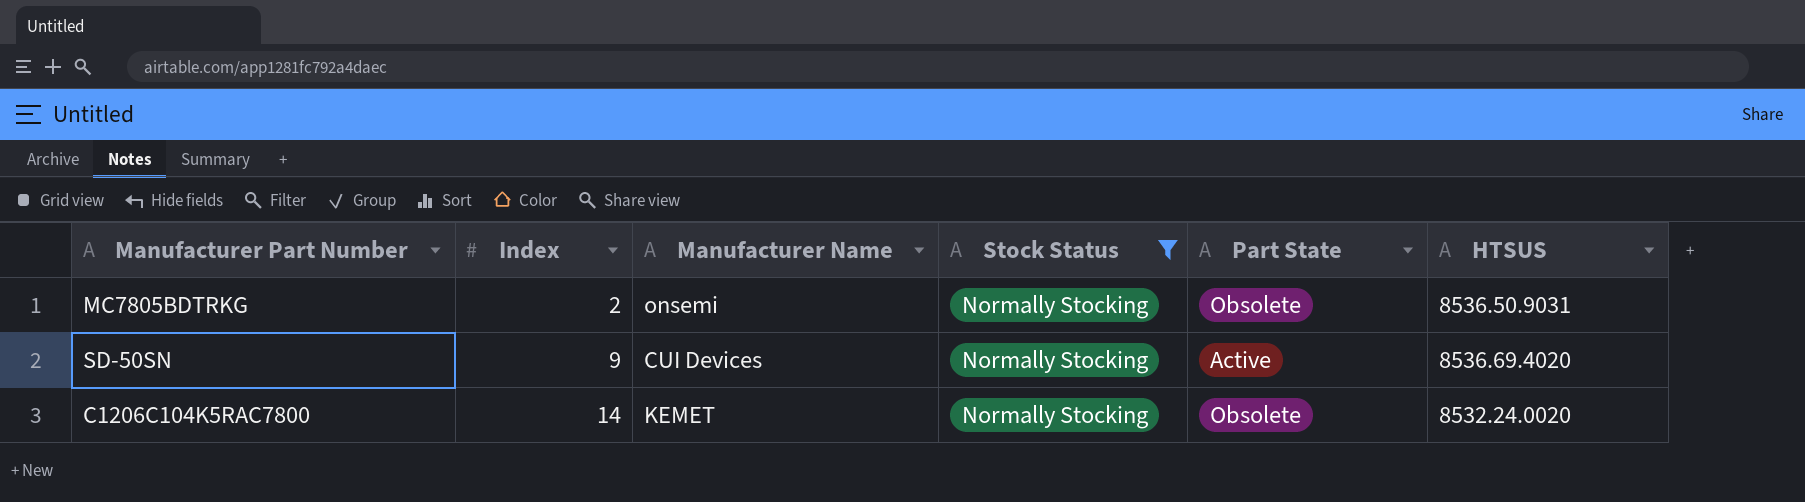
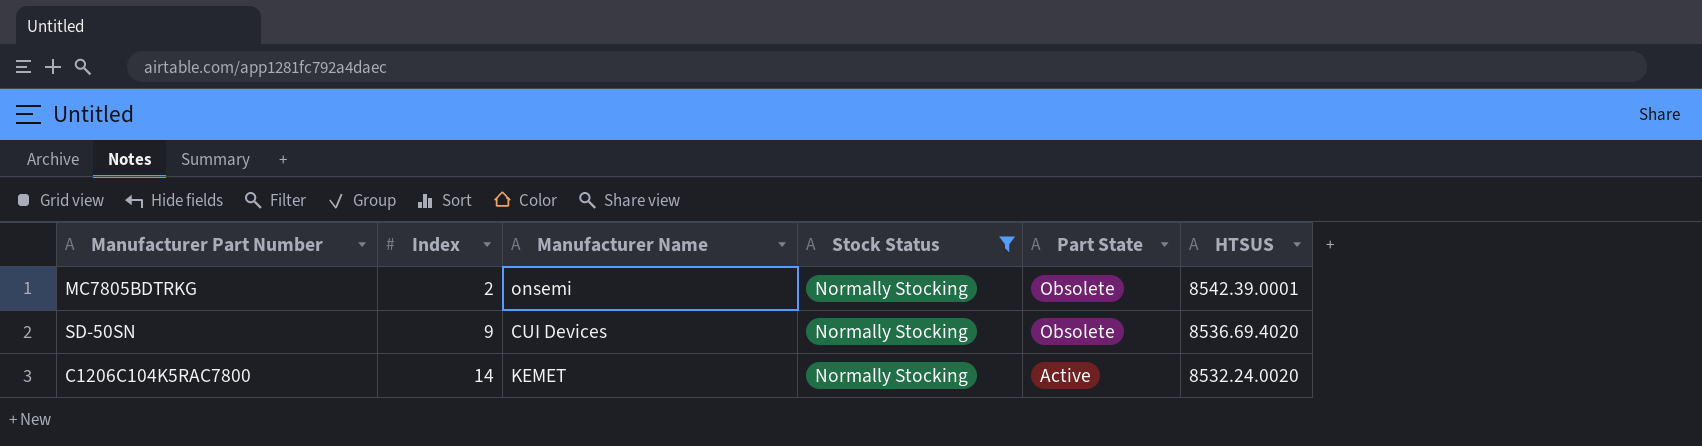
MC7805BDTRKG | HTSUS: 8536.50.9031 -> 8542.39.0001
SD-50SN | Part State: Active -> Obsolete
C1206C104K5RAC7800 | Part State: Obsolete -> Active

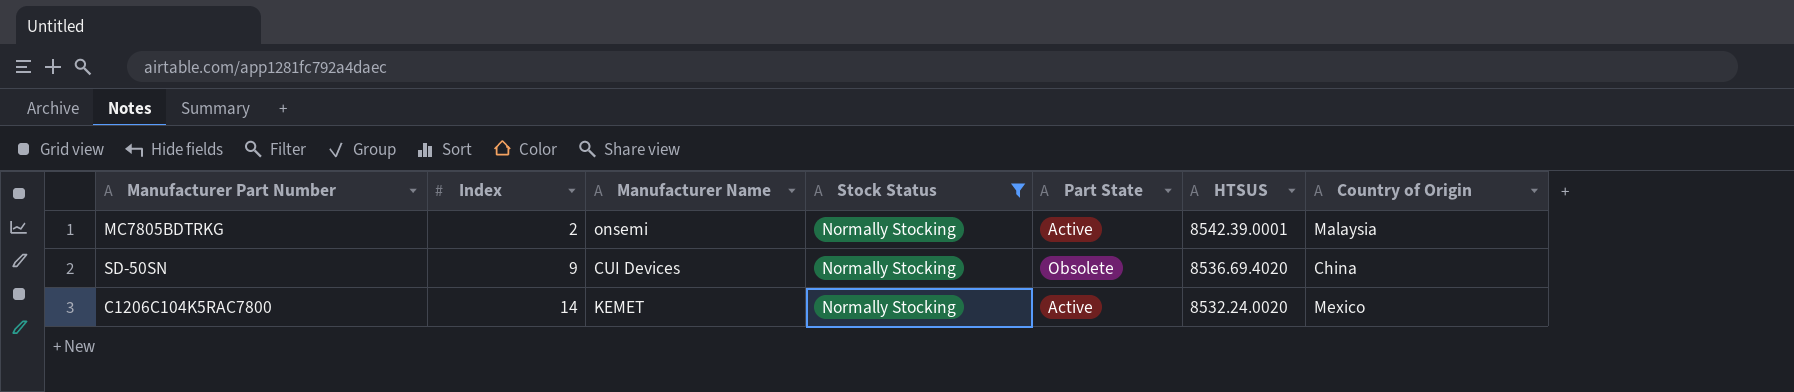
column Country of Origin | position: none -> 7
MC7805BDTRKG | Part State: Obsolete -> Active

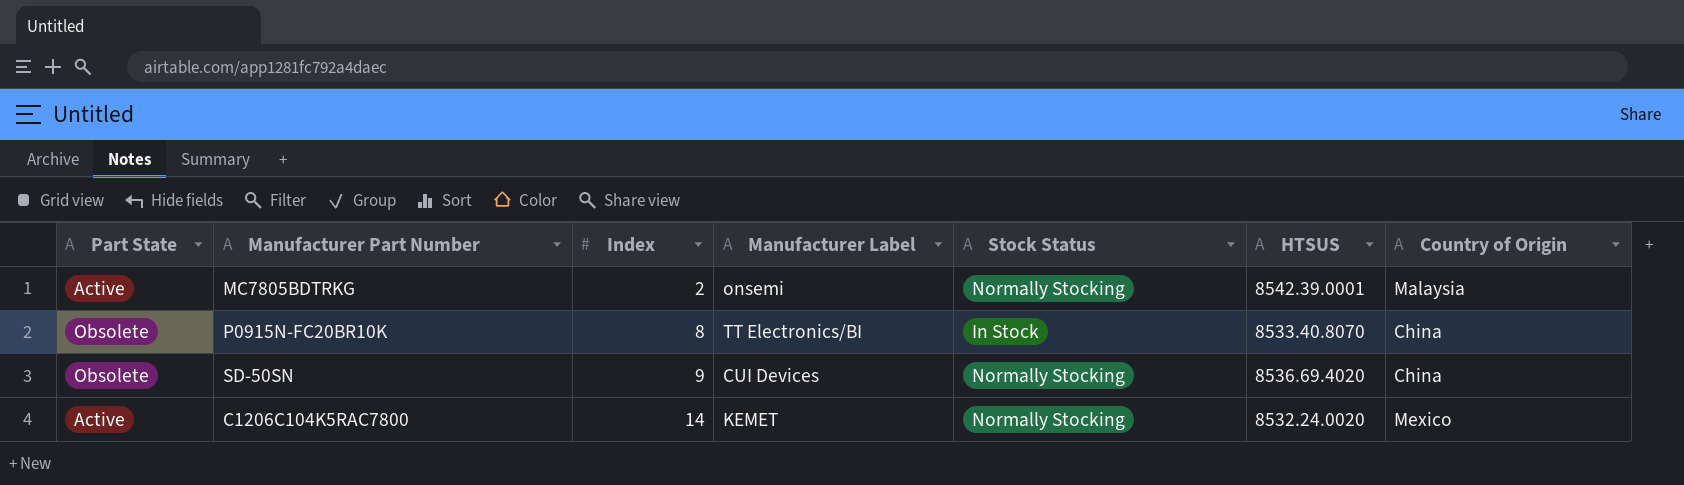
filter: Stock Status = Normally Stocking -> none
column Part State | position: 5 -> 1
column name: Manufacturer Name -> Manufacturer Label

